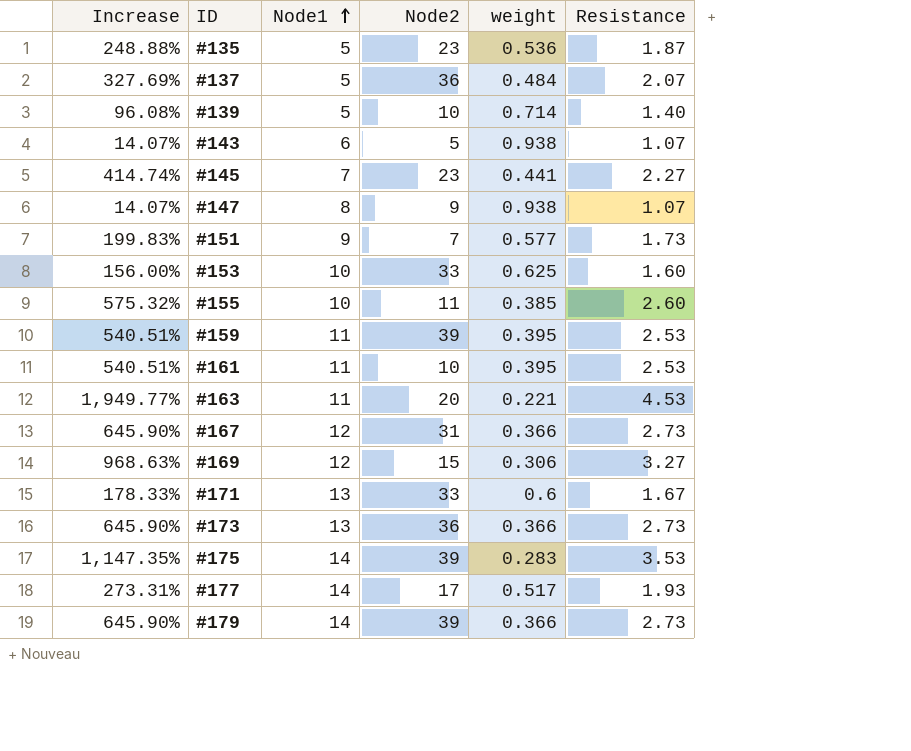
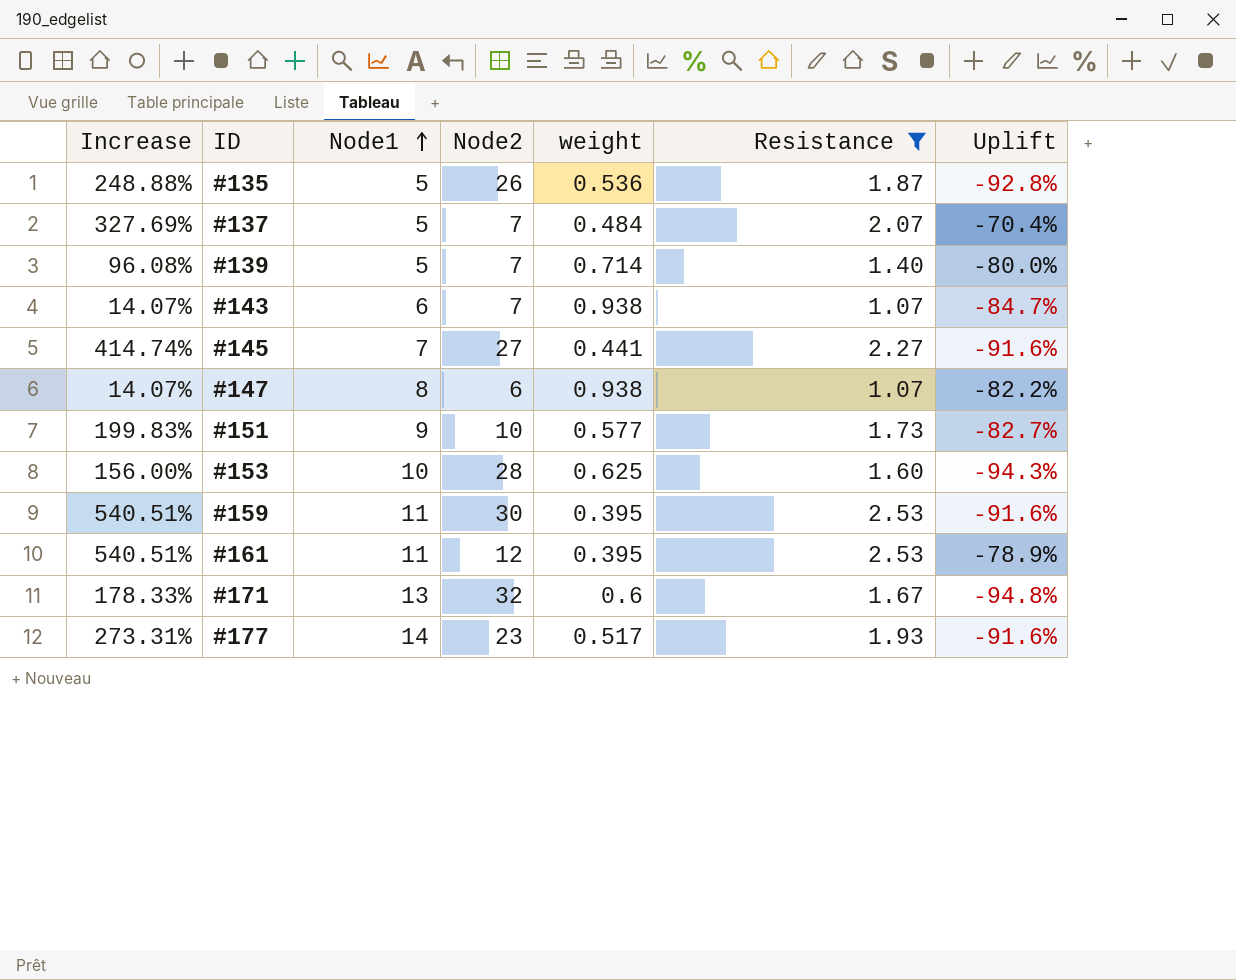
filter: none -> Resistance <= 2.53
column Uplift | formula: none -> ([Resistance] - [Node2]) / [Node2]
#135 | Node2: 23 -> 26
#137 | Node2: 36 -> 7
#139 | Node2: 10 -> 7
#143 | Node2: 5 -> 7
#145 | Node2: 23 -> 27
#147 | Node2: 9 -> 6
#151 | Node2: 7 -> 10
#153 | Node2: 33 -> 28
#159 | Node2: 39 -> 30
#161 | Node2: 10 -> 12
#171 | Node2: 33 -> 32
#177 | Node2: 17 -> 23

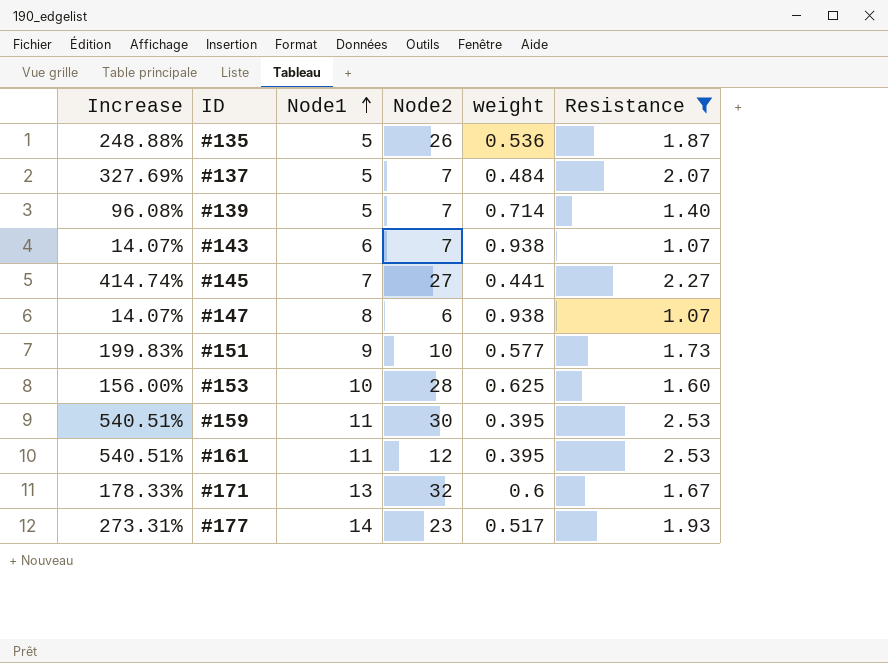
column Uplift | formula: ([Resistance] - [Node2]) / [Node2] -> none

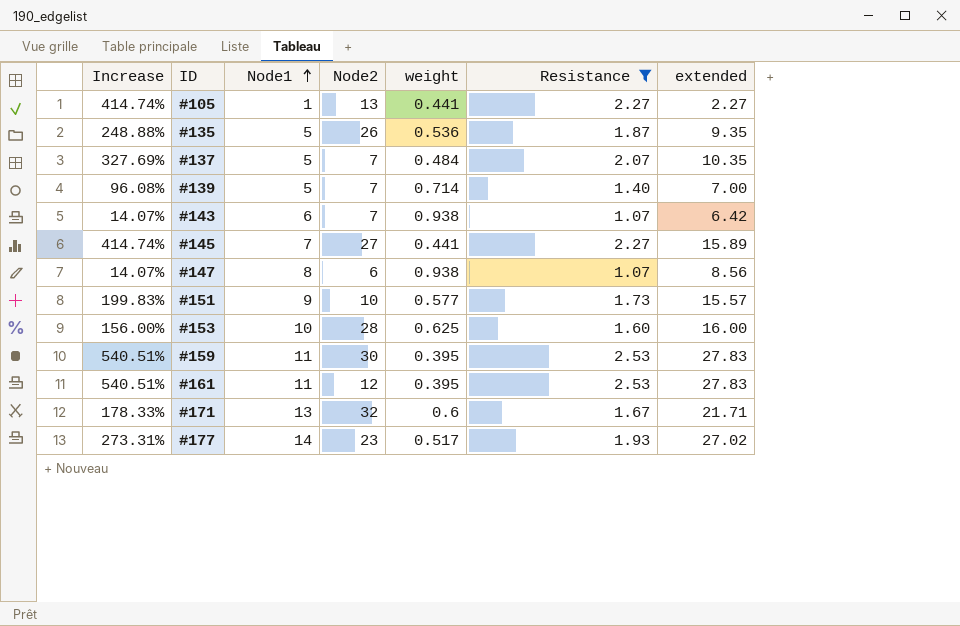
column extended | formula: none -> [Node1] * [Resistance]
row #105: none -> 414.74% | 1 | 13 | 0.441 | 2.27 | 2.27

